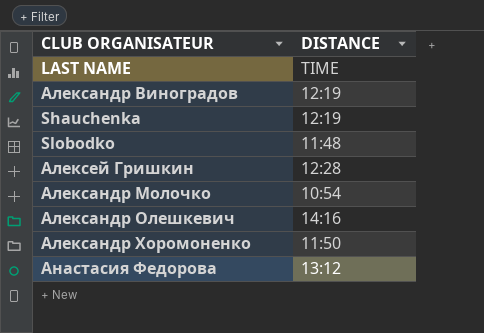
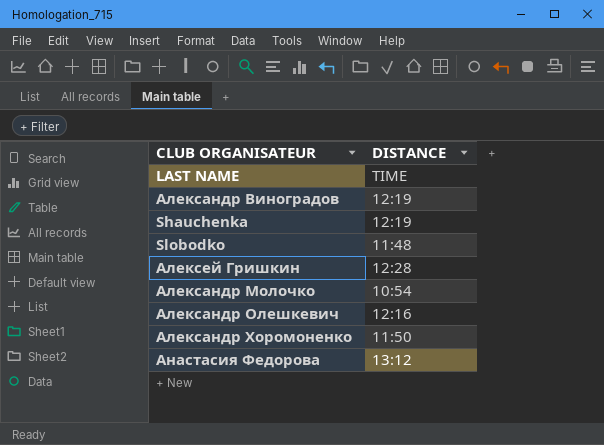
Александр Олешкевич | DISTANCE: 14:16 -> 12:16

